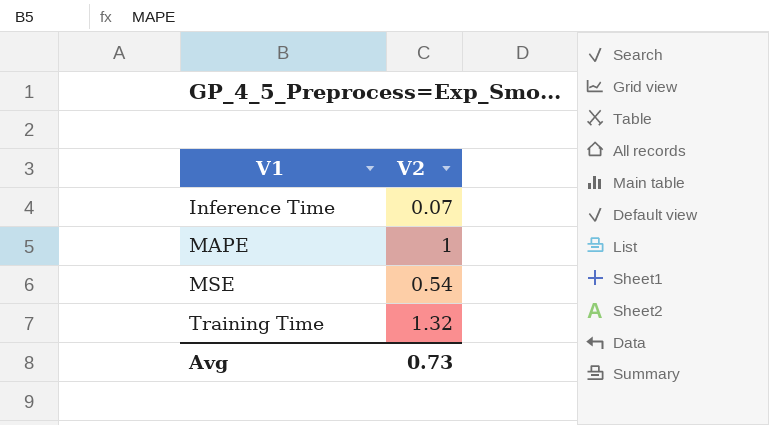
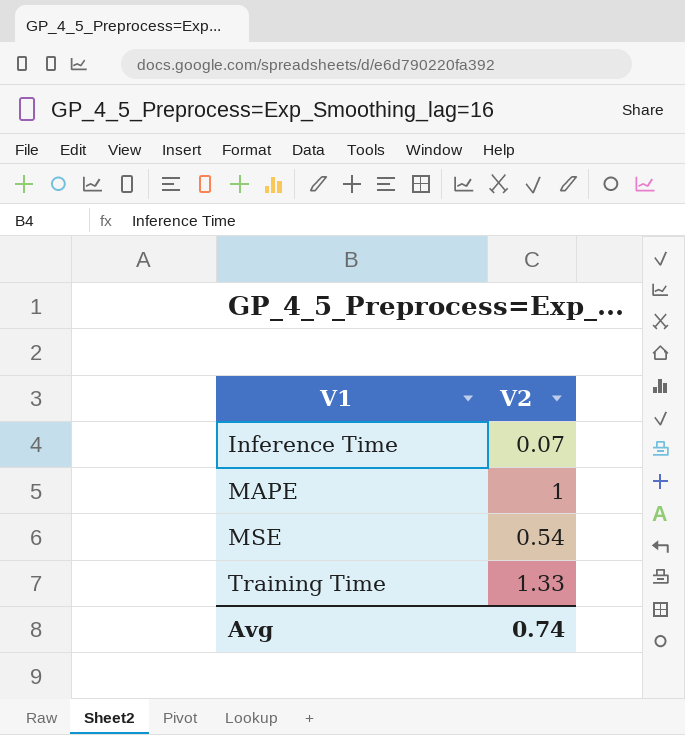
Training Time | V2: 1.32 -> 1.33
Avg | V2: 0.73 -> 0.74

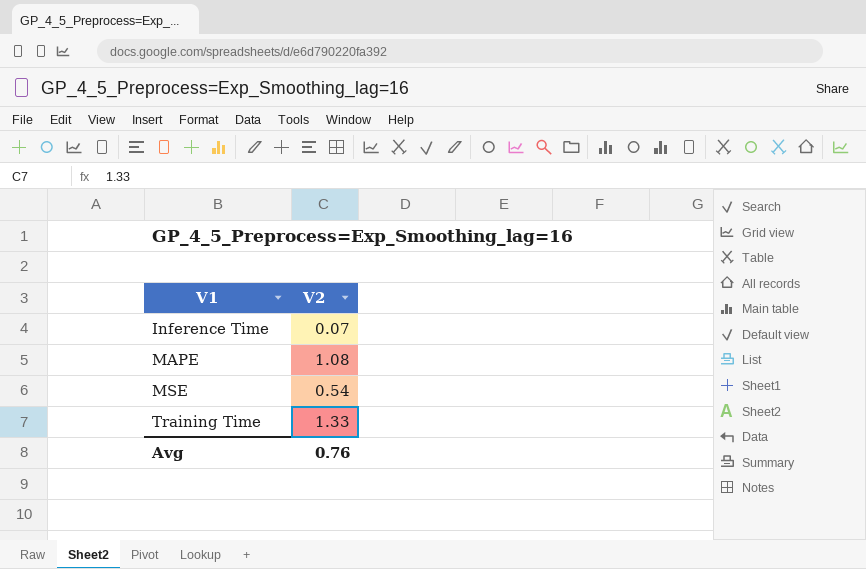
MAPE | V2: 1 -> 1.08
Avg | V2: 0.74 -> 0.76

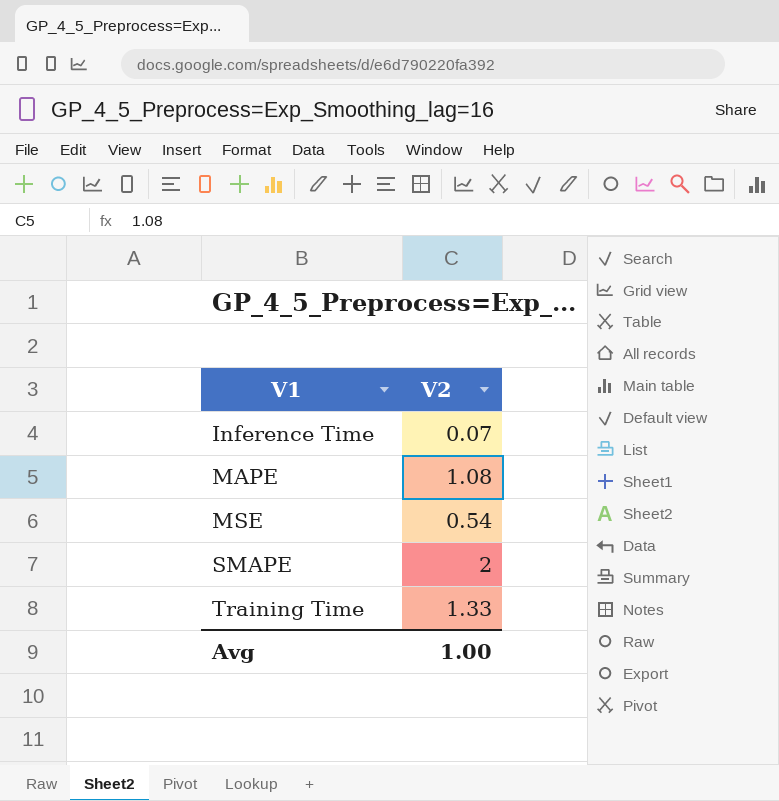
row SMAPE: none -> 2
Avg | V2: 0.76 -> 1.00

